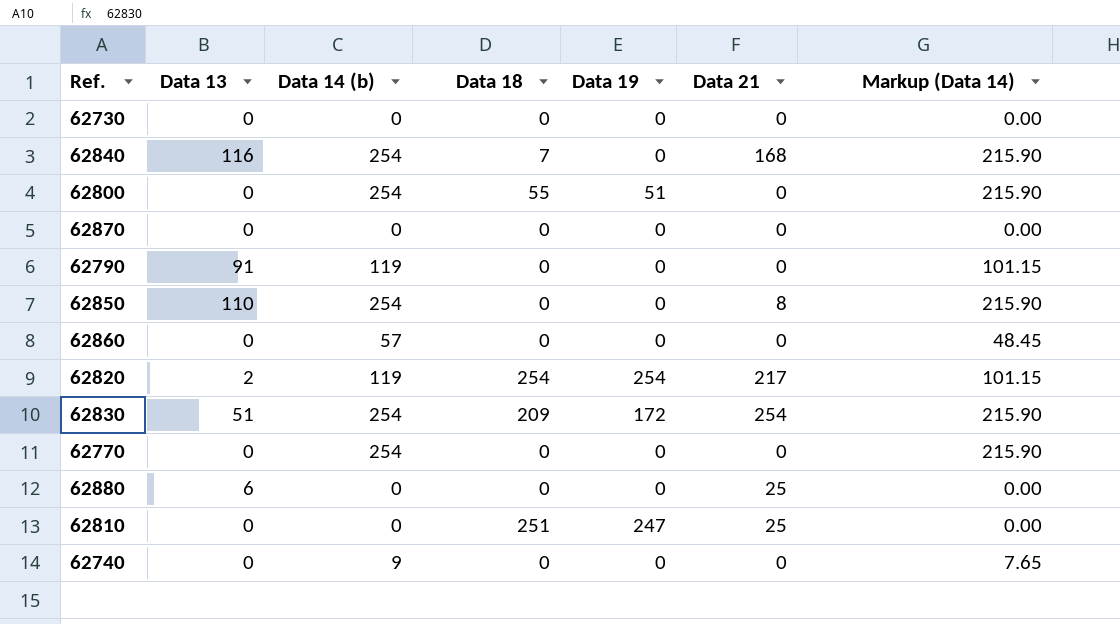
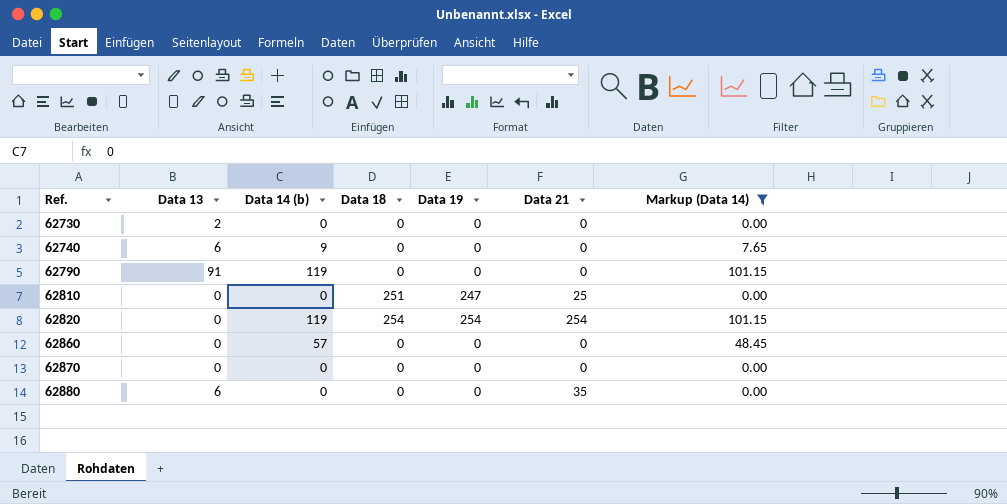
filter: none -> Markup (Data 14) != 215.90
row order: none -> Ref. ascending
62730 | Data 13: 0 -> 2
62740 | Data 13: 0 -> 6
62820 | Data 13: 2 -> 0
62820 | Data 21: 217 -> 254
62880 | Data 21: 25 -> 35

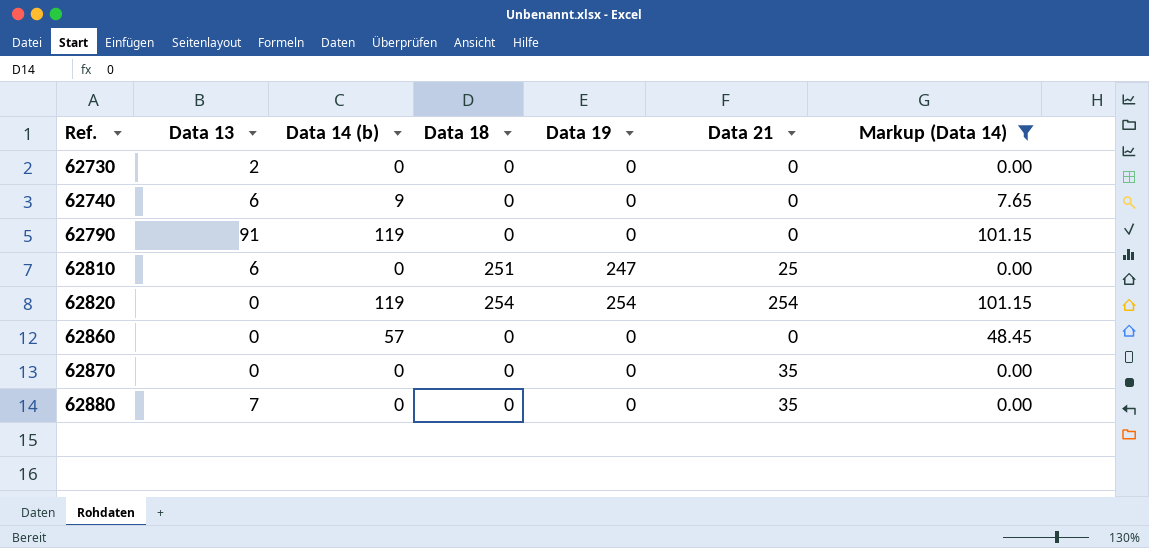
62810 | Data 13: 0 -> 6
62870 | Data 21: 0 -> 35
62880 | Data 13: 6 -> 7

